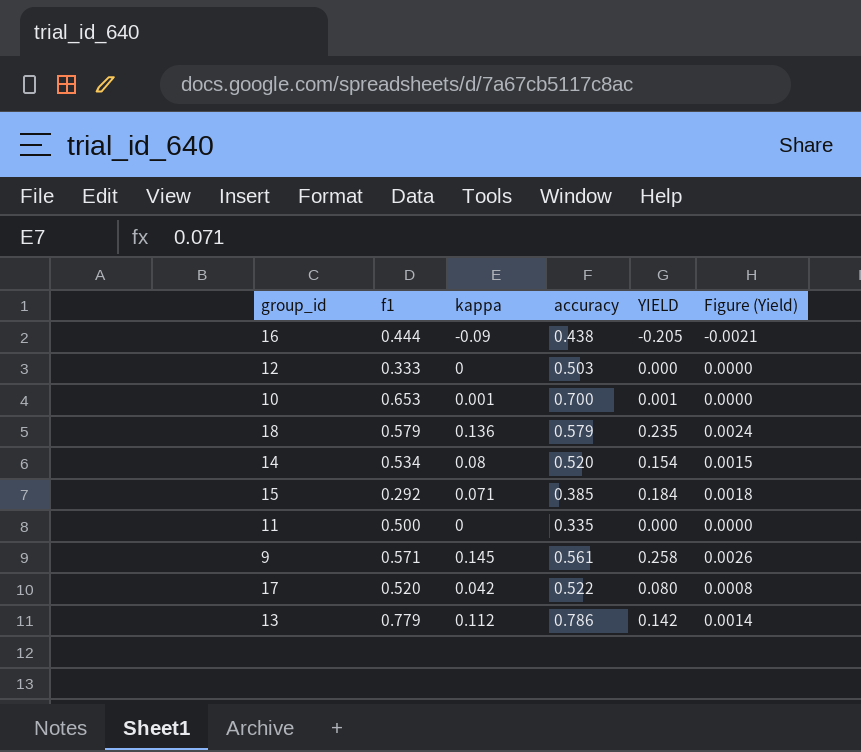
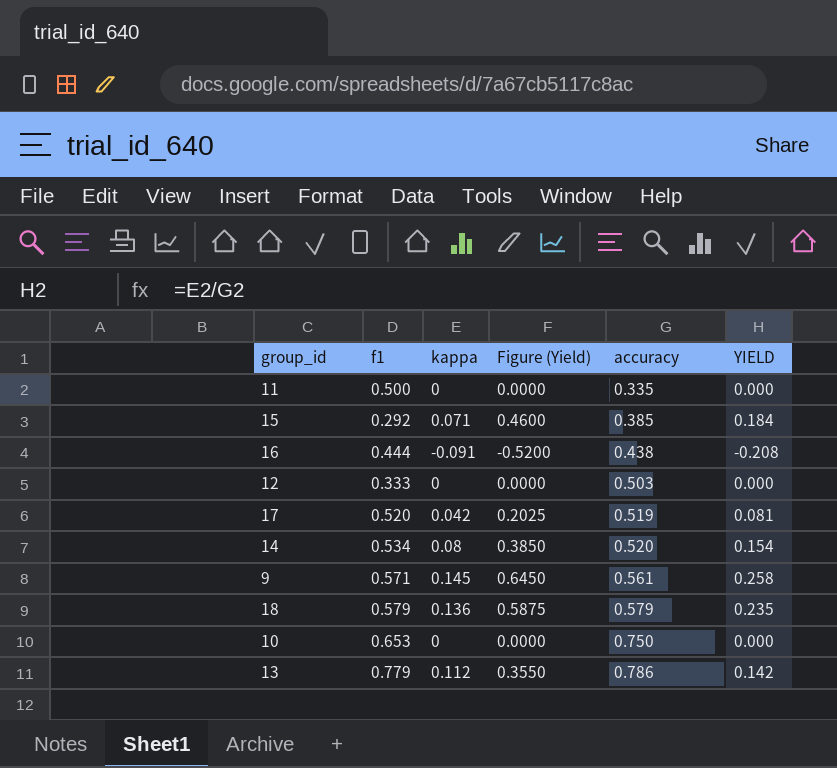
row order: none -> accuracy ascending
column Figure (Yield) | formula: [YIELD] * 0.01 -> [YIELD] * 2.5
column Figure (Yield) | position: 6 -> 4
16 | kappa: -0.09 -> -0.091
16 | YIELD: -0.205 -> -0.208
17 | accuracy: 0.522 -> 0.519
17 | YIELD: 0.080 -> 0.081
10 | kappa: 0.001 -> 0
10 | accuracy: 0.700 -> 0.750
10 | YIELD: 0.001 -> 0.000

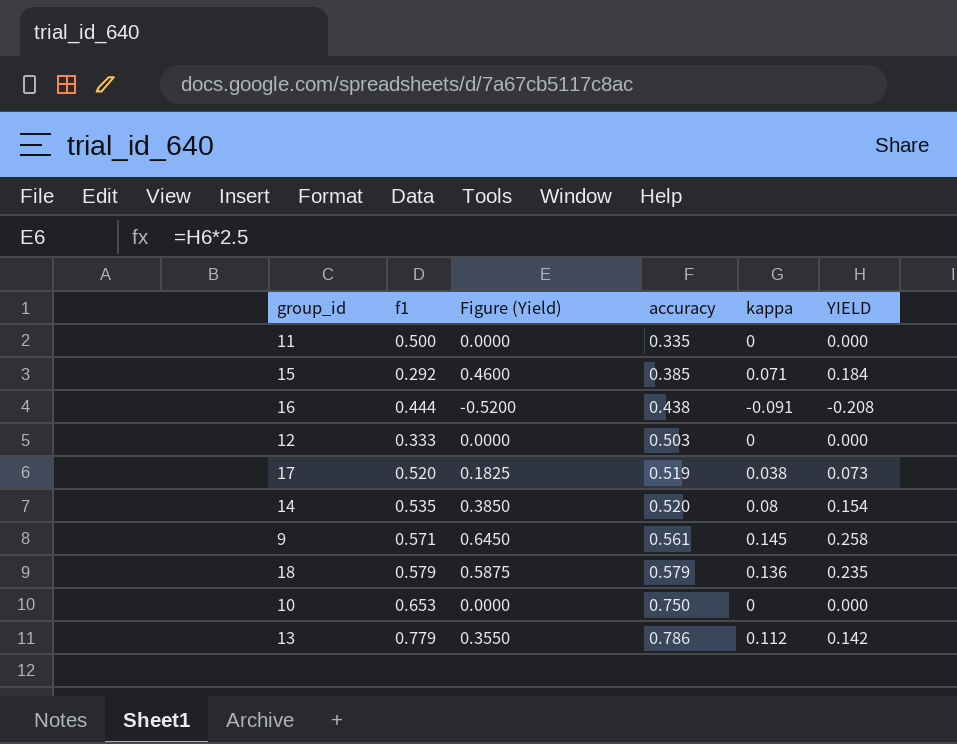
column kappa | position: 3 -> 5
17 | Figure (Yield): 0.2025 -> 0.1825
17 | kappa: 0.042 -> 0.038
17 | YIELD: 0.081 -> 0.073
14 | f1: 0.534 -> 0.535

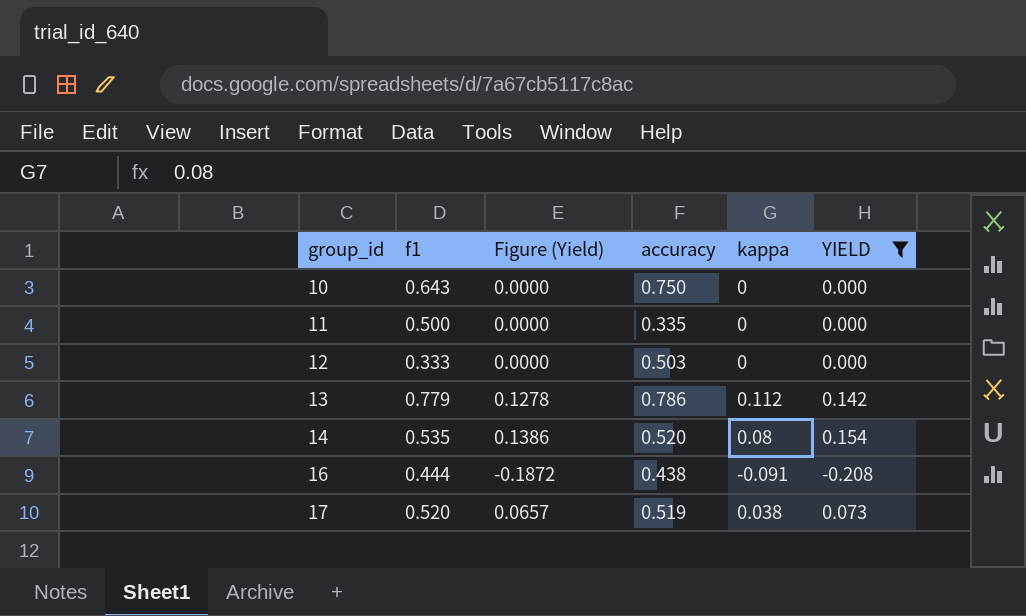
filter: none -> YIELD <= 0.154
row order: accuracy ascending -> group_id ascending
column Figure (Yield) | formula: [YIELD] * 2.5 -> [YIELD] * 0.9
10 | f1: 0.653 -> 0.643

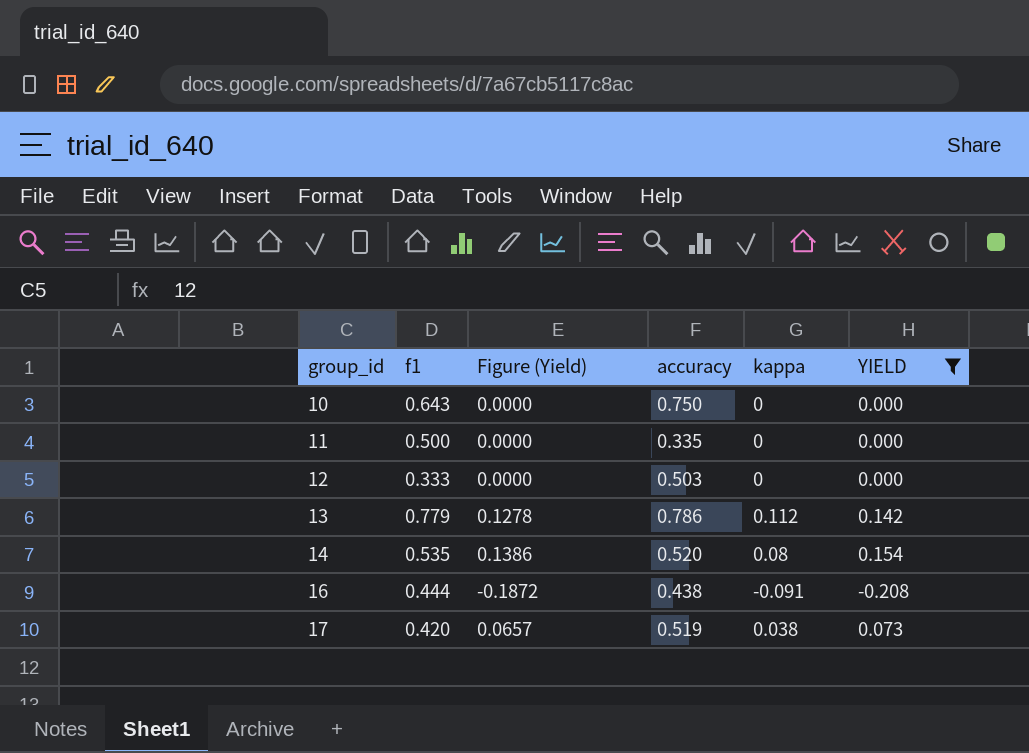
17 | f1: 0.520 -> 0.420

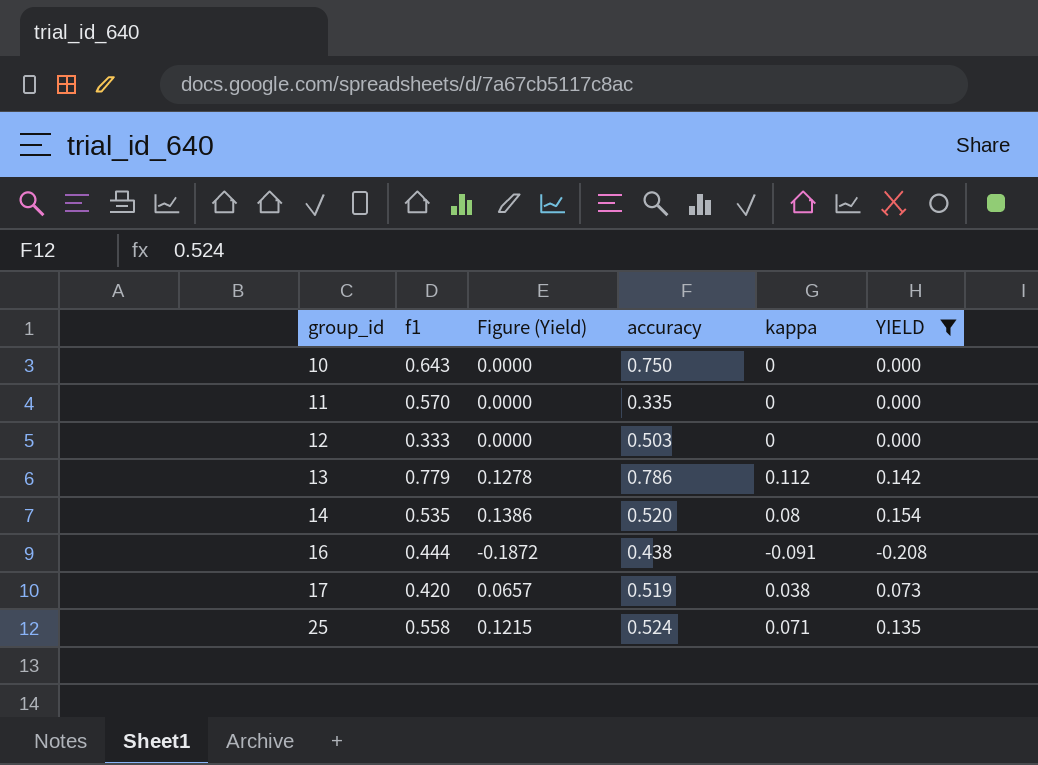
11 | f1: 0.500 -> 0.570
row 25: none -> 0.558 | 0.1215 | 0.524 | 0.071 | 0.135

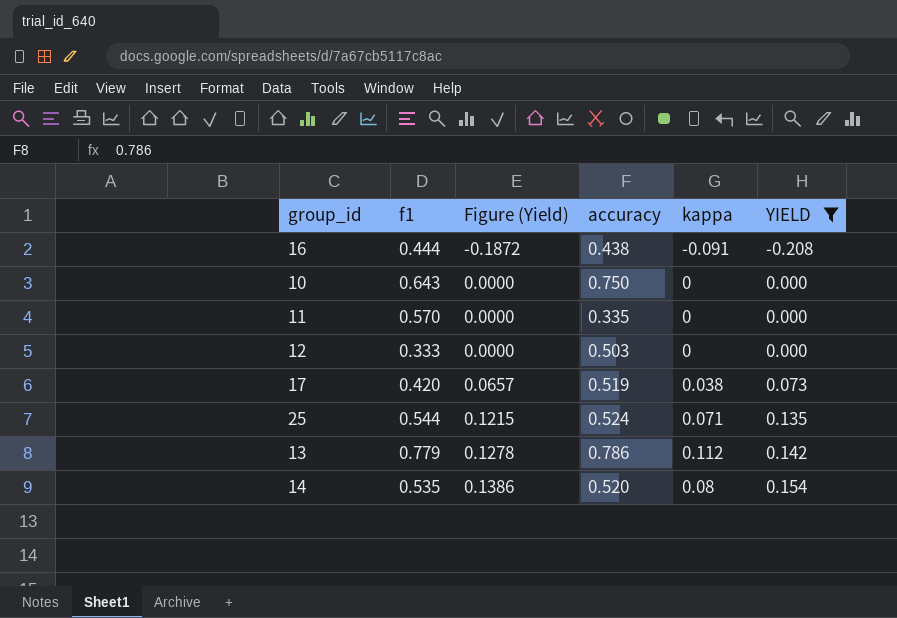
row order: group_id ascending -> Figure (Yield) ascending
25 | f1: 0.558 -> 0.544

